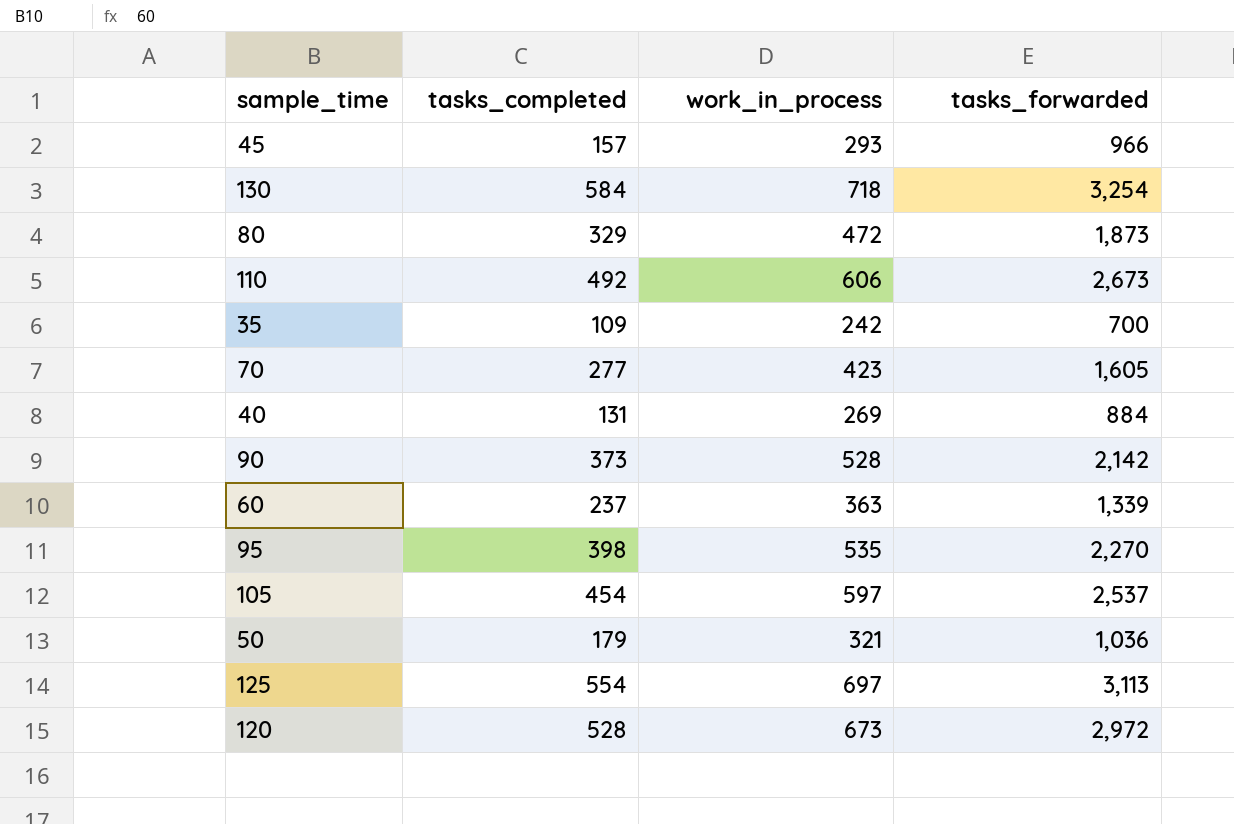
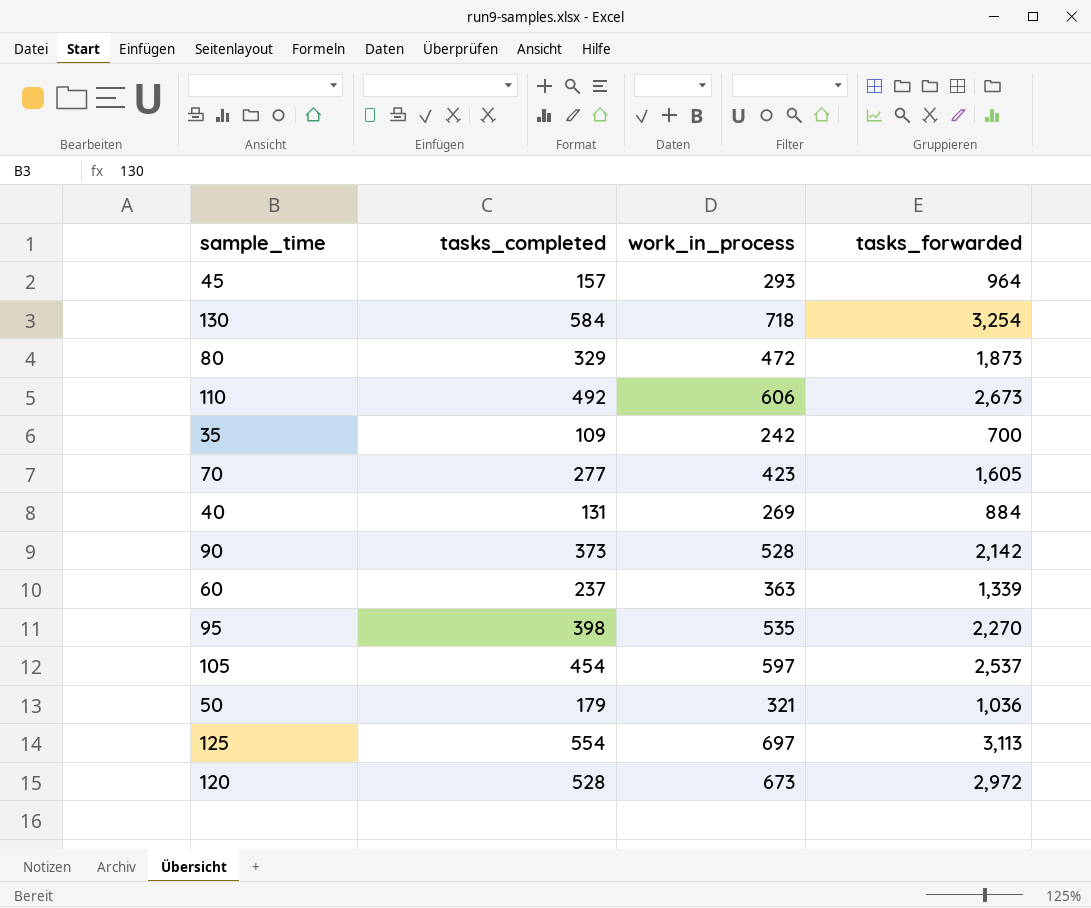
45 | tasks_forwarded: 966 -> 964

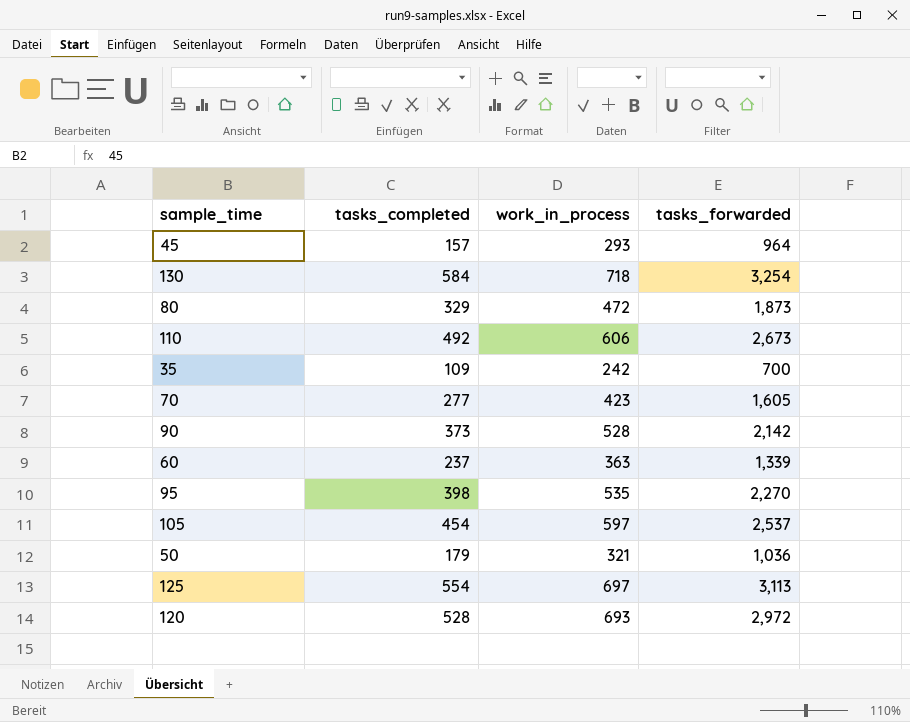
row 40: 131 | 269 | 884 -> none
120 | work_in_process: 673 -> 693

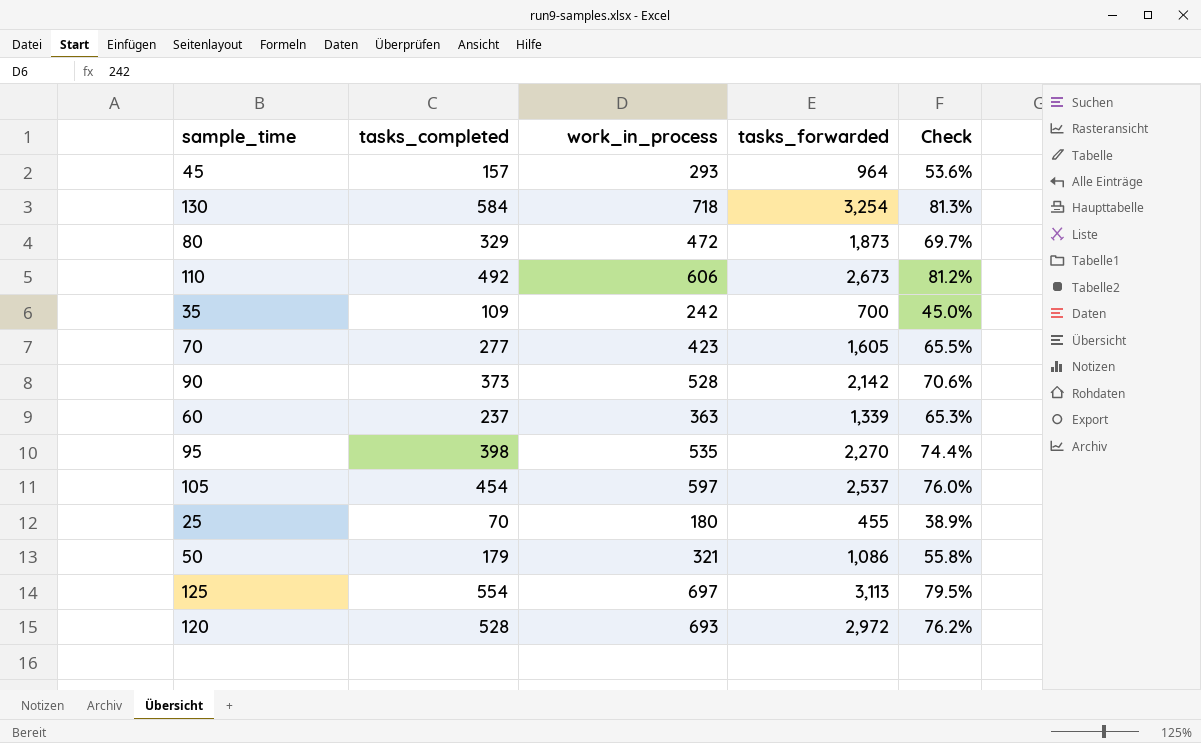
column Check | formula: none -> [tasks_completed] / [work_in_process]
row 25: none -> 70 | 180 | 455 | 38.9%
50 | tasks_forwarded: 1,036 -> 1,086

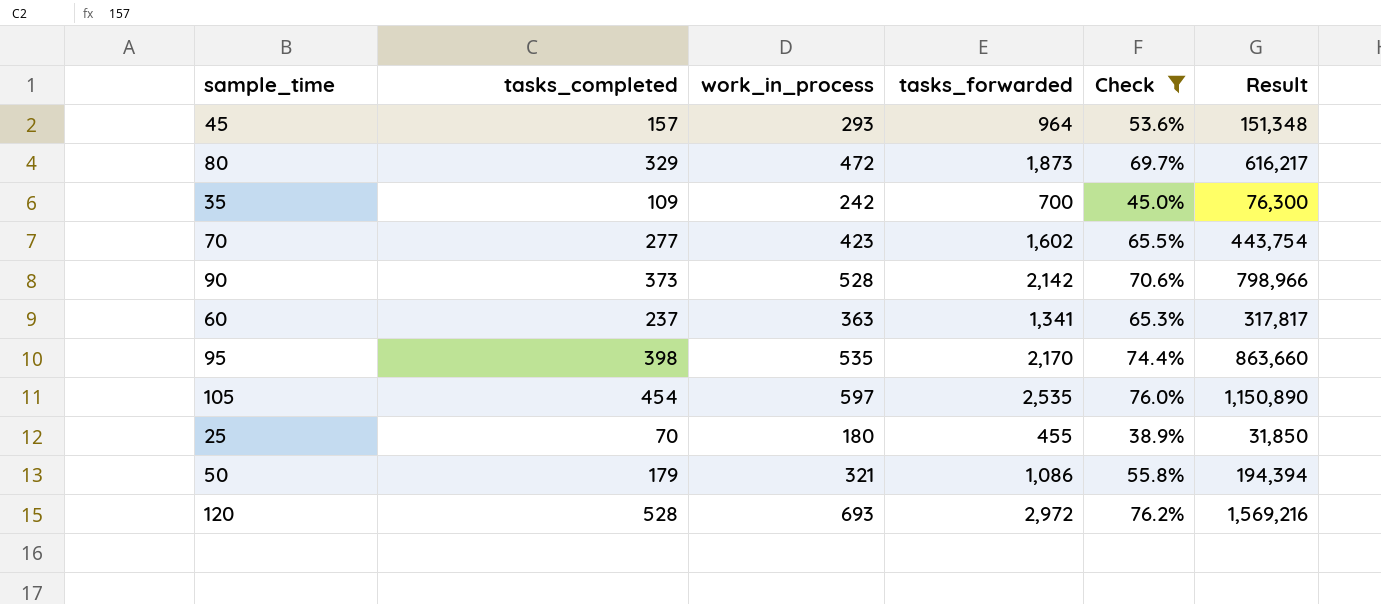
filter: none -> Check <= 76.2%
column Result | formula: none -> [tasks_completed] * [tasks_forwarded]
70 | tasks_forwarded: 1,605 -> 1,602
60 | tasks_forwarded: 1,339 -> 1,341
95 | tasks_forwarded: 2,270 -> 2,170
105 | tasks_forwarded: 2,537 -> 2,535

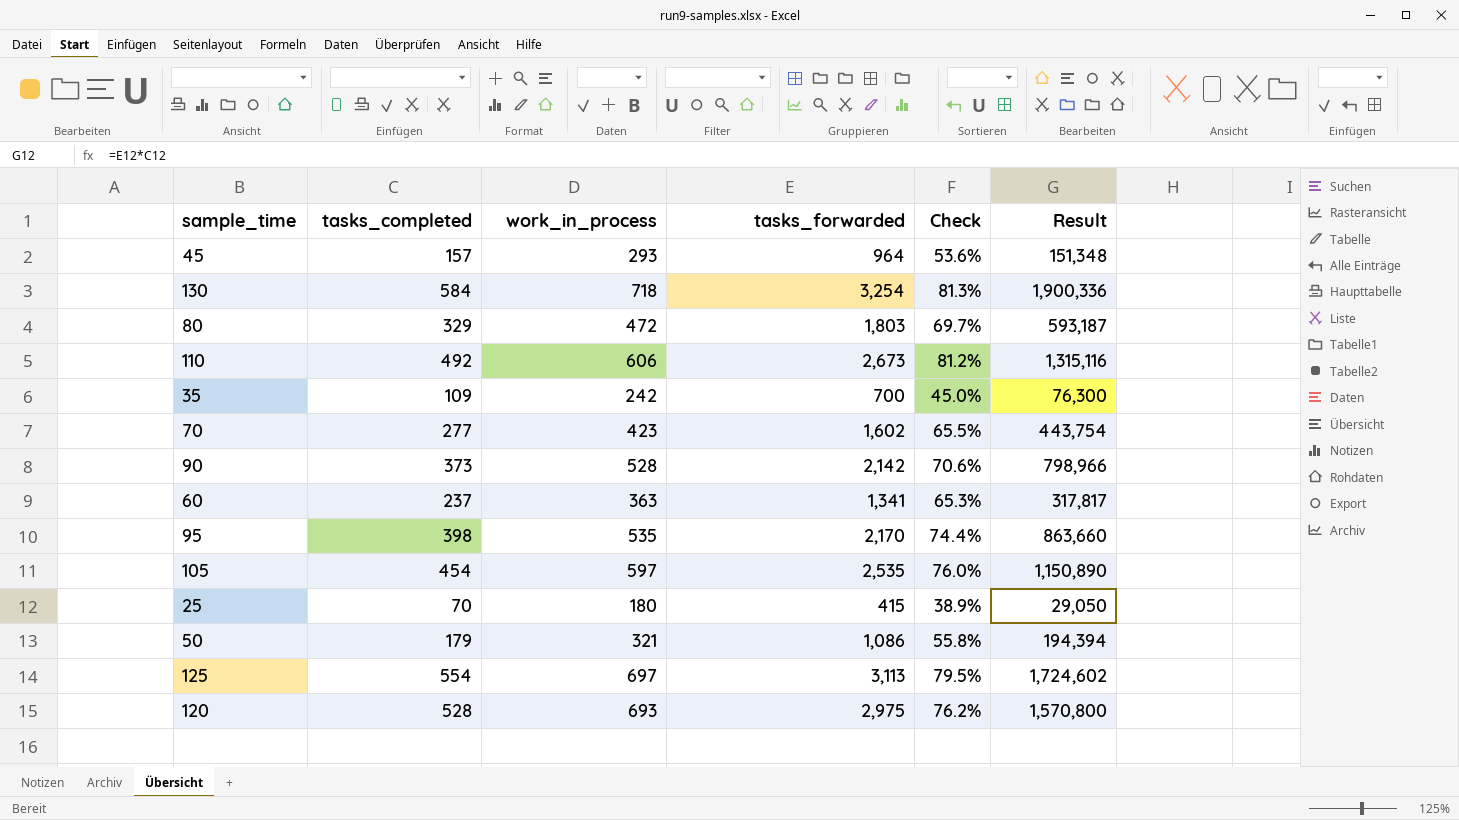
filter: Check <= 76.2% -> none
80 | tasks_forwarded: 1,873 -> 1,803
80 | Result: 616,217 -> 593,187
25 | tasks_forwarded: 455 -> 415
25 | Result: 31,850 -> 29,050
120 | tasks_forwarded: 2,972 -> 2,975
120 | Result: 1,569,216 -> 1,570,800

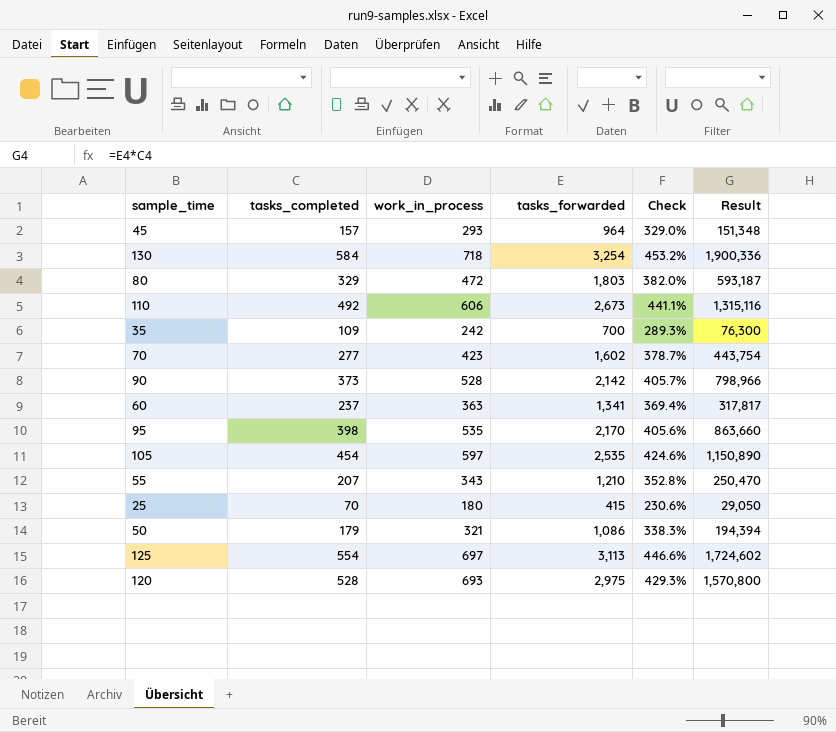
column Check | formula: [tasks_completed] / [work_in_process] -> [tasks_forwarded] / [work_in_process]
row 55: none -> 207 | 343 | 1,210 | 352.8% | 250,470

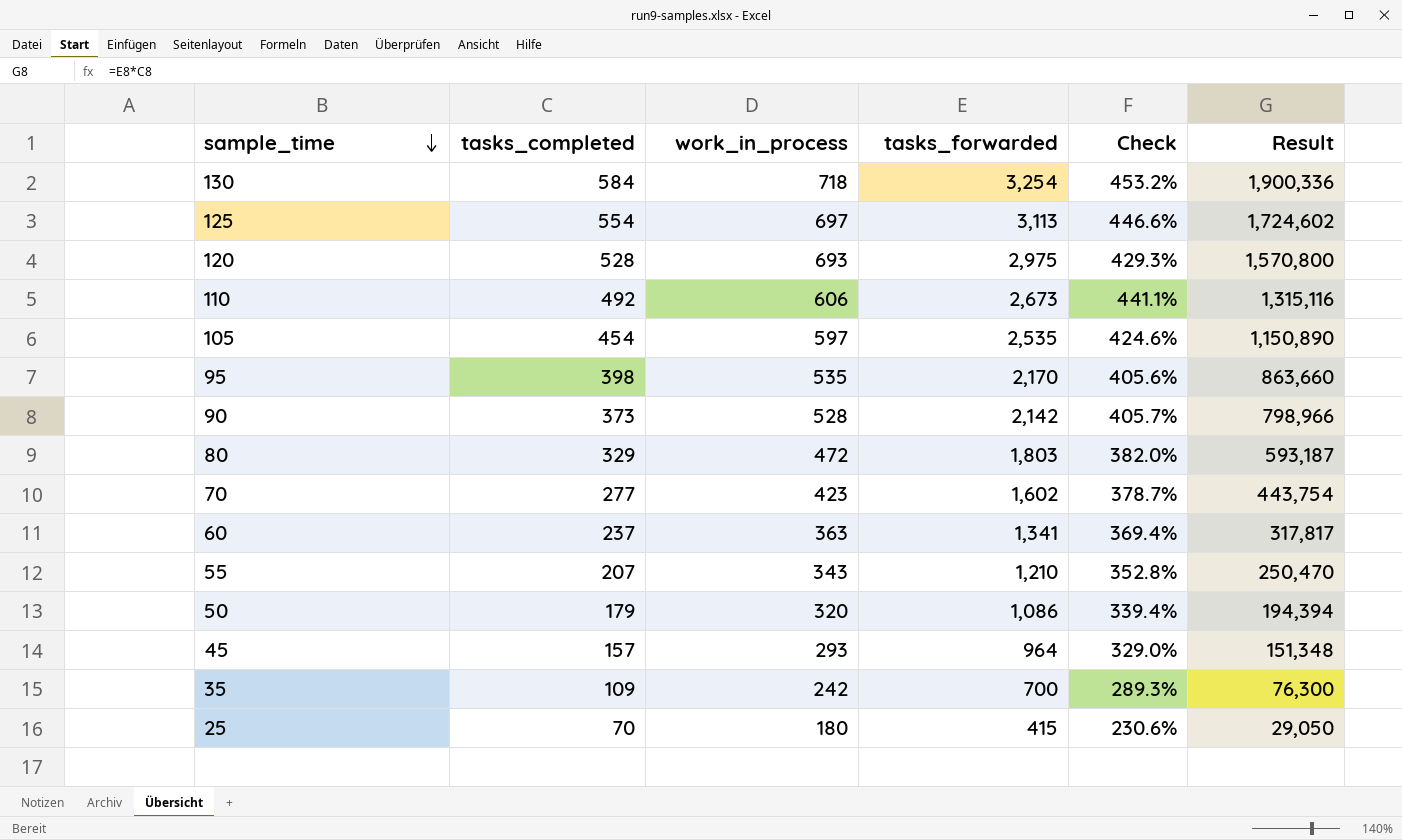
row order: none -> sample_time descending
50 | work_in_process: 321 -> 320
50 | Check: 338.3% -> 339.4%

